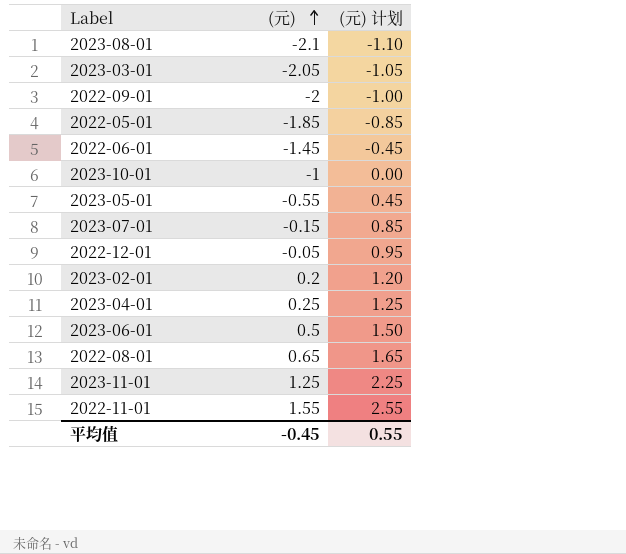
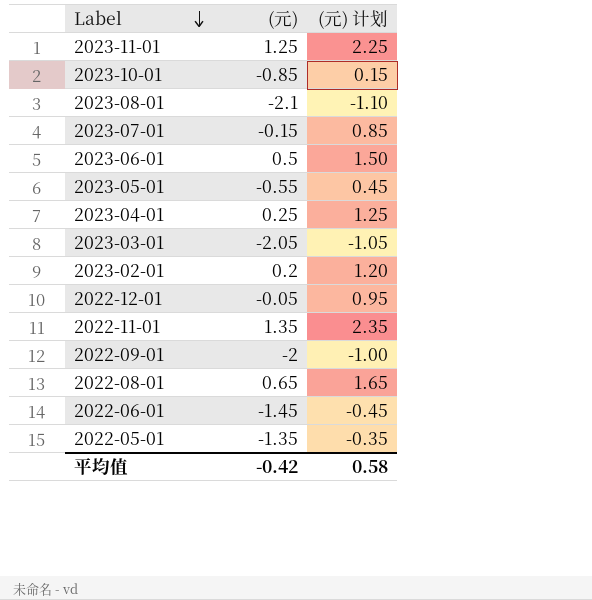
row order: (元) ascending -> Label descending
2023-10-01 | (元): -1 -> -0.85
2023-10-01 | (元) 计划: 0.00 -> 0.15
2022-11-01 | (元): 1.55 -> 1.35
2022-11-01 | (元) 计划: 2.55 -> 2.35
2022-05-01 | (元): -1.85 -> -1.35
2022-05-01 | (元) 计划: -0.85 -> -0.35
平均值 | (元): -0.45 -> -0.42
平均值 | (元) 计划: 0.55 -> 0.58

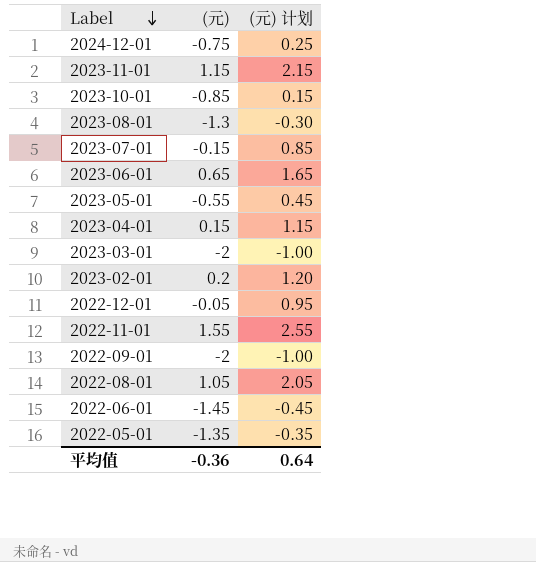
row 2024-12-01: none -> -0.75 | 0.25
2023-11-01 | (元): 1.25 -> 1.15
2023-11-01 | (元) 计划: 2.25 -> 2.15
2023-08-01 | (元): -2.1 -> -1.3
2023-08-01 | (元) 计划: -1.10 -> -0.30
2023-06-01 | (元): 0.5 -> 0.65
2023-06-01 | (元) 计划: 1.50 -> 1.65
2023-04-01 | (元): 0.25 -> 0.15
2023-04-01 | (元) 计划: 1.25 -> 1.15
2023-03-01 | (元): -2.05 -> -2
2023-03-01 | (元) 计划: -1.05 -> -1.00
2022-11-01 | (元): 1.35 -> 1.55
2022-11-01 | (元) 计划: 2.35 -> 2.55
2022-08-01 | (元): 0.65 -> 1.05
2022-08-01 | (元) 计划: 1.65 -> 2.05
平均值 | (元): -0.42 -> -0.36
平均值 | (元) 计划: 0.58 -> 0.64

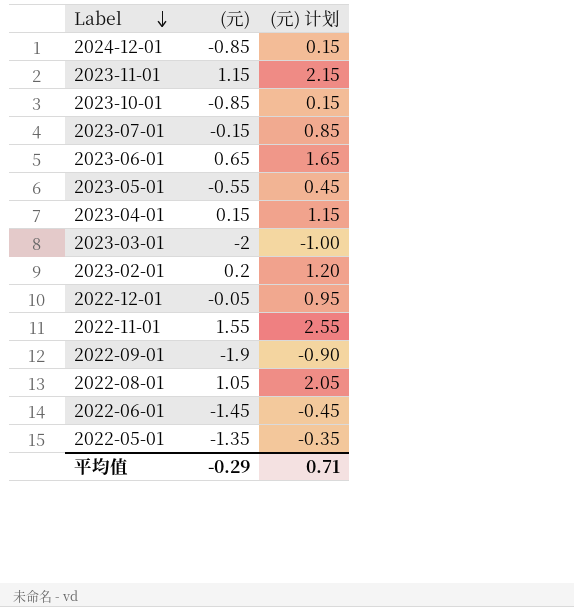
row 2023-08-01: -1.3 | -0.30 -> none
2024-12-01 | (元): -0.75 -> -0.85
2024-12-01 | (元) 计划: 0.25 -> 0.15
2022-09-01 | (元): -2 -> -1.9
2022-09-01 | (元) 计划: -1.00 -> -0.90
平均值 | (元): -0.36 -> -0.29
平均值 | (元) 计划: 0.64 -> 0.71

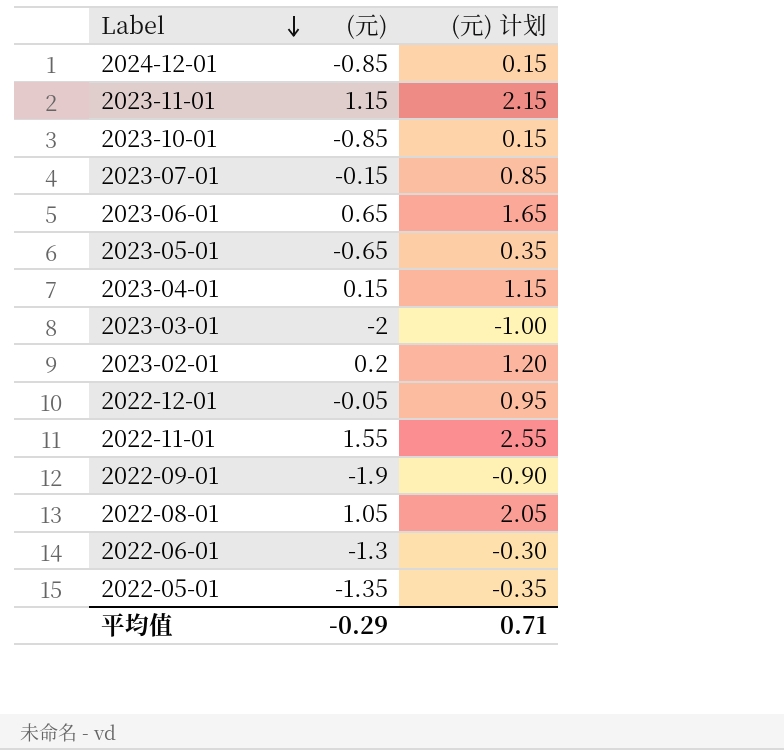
2023-05-01 | (元): -0.55 -> -0.65
2023-05-01 | (元) 计划: 0.45 -> 0.35
2022-06-01 | (元): -1.45 -> -1.3
2022-06-01 | (元) 计划: -0.45 -> -0.30

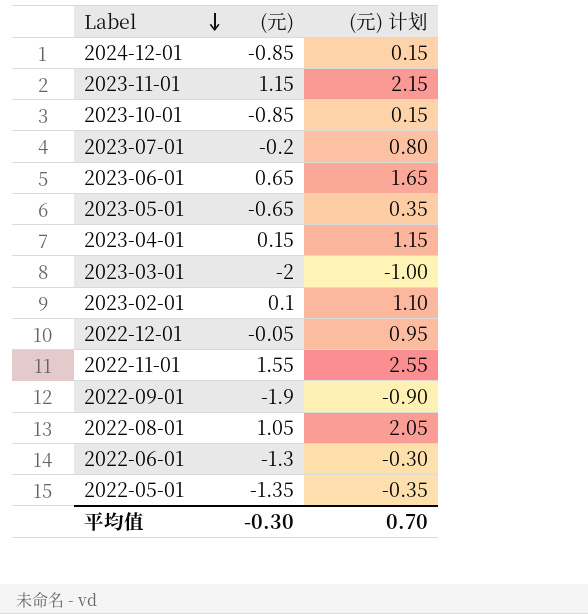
2023-07-01 | (元): -0.15 -> -0.2
2023-07-01 | (元) 计划: 0.85 -> 0.80
2023-02-01 | (元): 0.2 -> 0.1
2023-02-01 | (元) 计划: 1.20 -> 1.10
平均值 | (元): -0.29 -> -0.30
平均值 | (元) 计划: 0.71 -> 0.70

